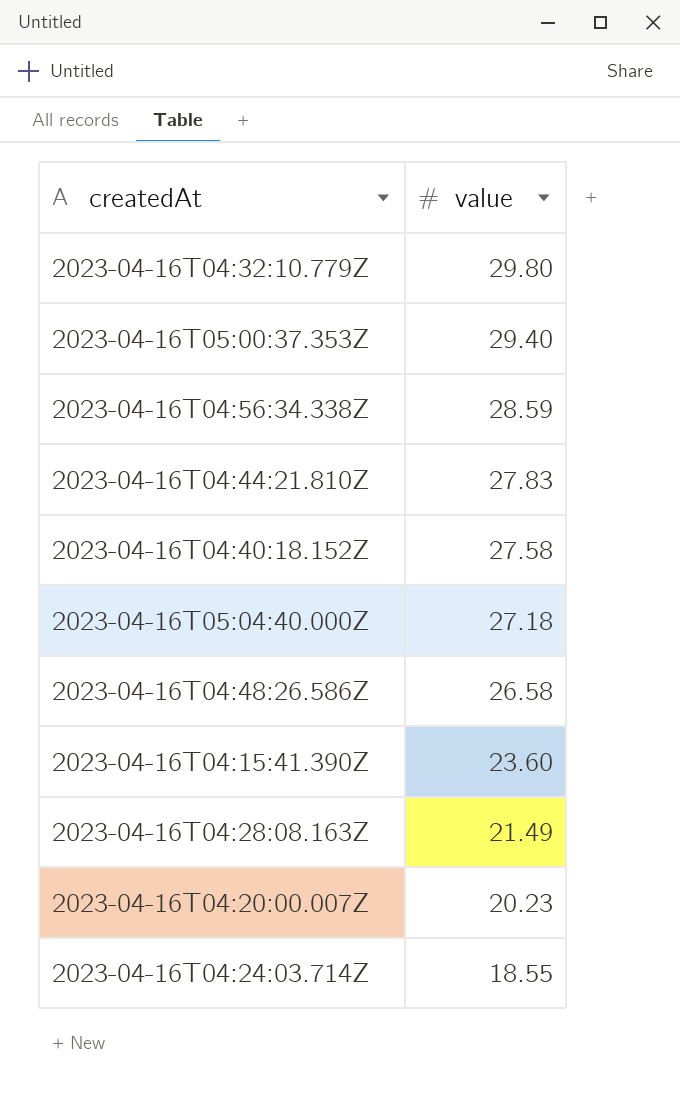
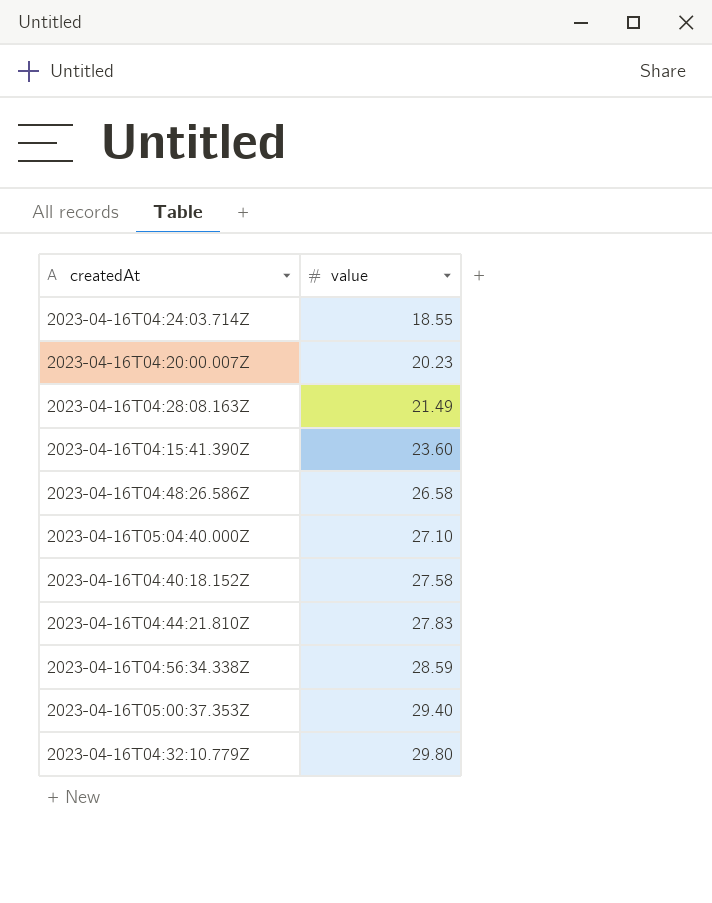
row order: value descending -> value ascending
2023-04-16T05:04:40.000Z | value: 27.18 -> 27.10

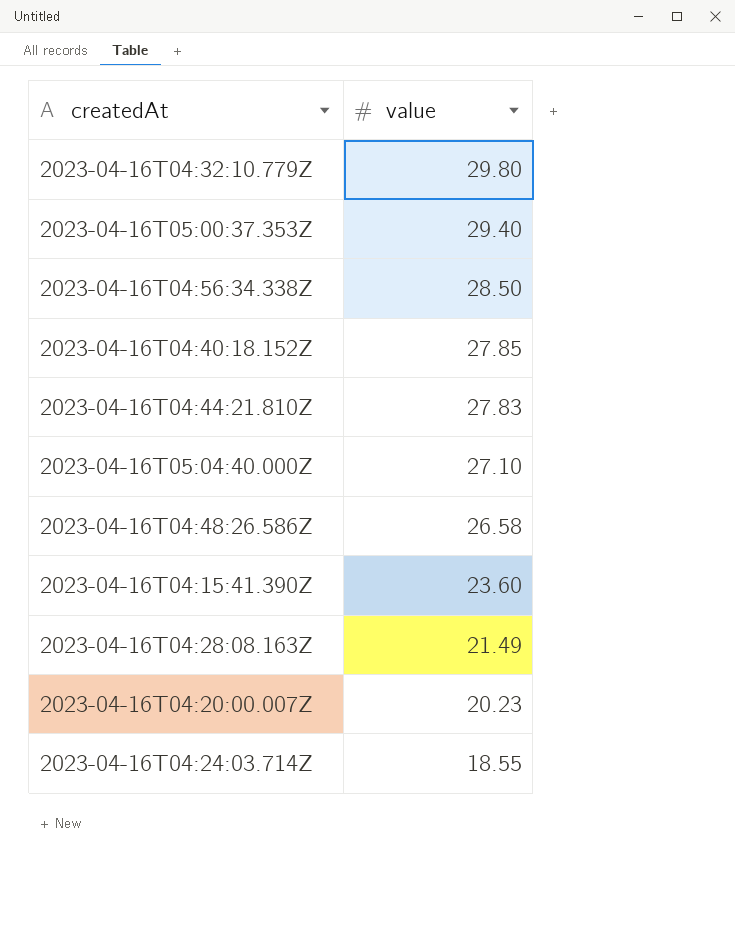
row order: value ascending -> value descending
2023-04-16T04:56:34.338Z | value: 28.59 -> 28.50
2023-04-16T04:40:18.152Z | value: 27.58 -> 27.85

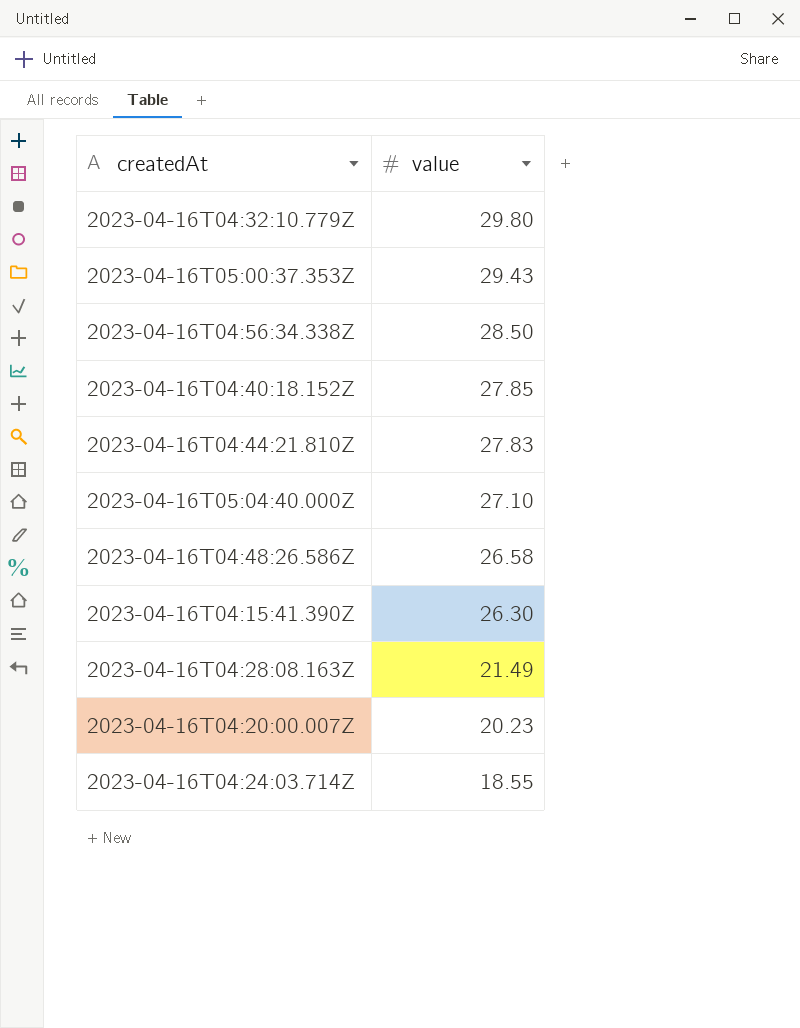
2023-04-16T05:00:37.353Z | value: 29.40 -> 29.43
2023-04-16T04:15:41.390Z | value: 23.60 -> 26.30

